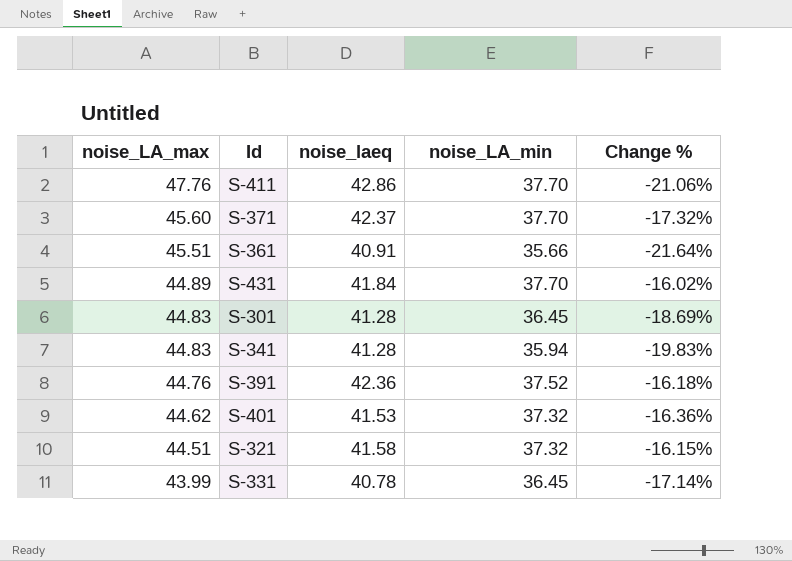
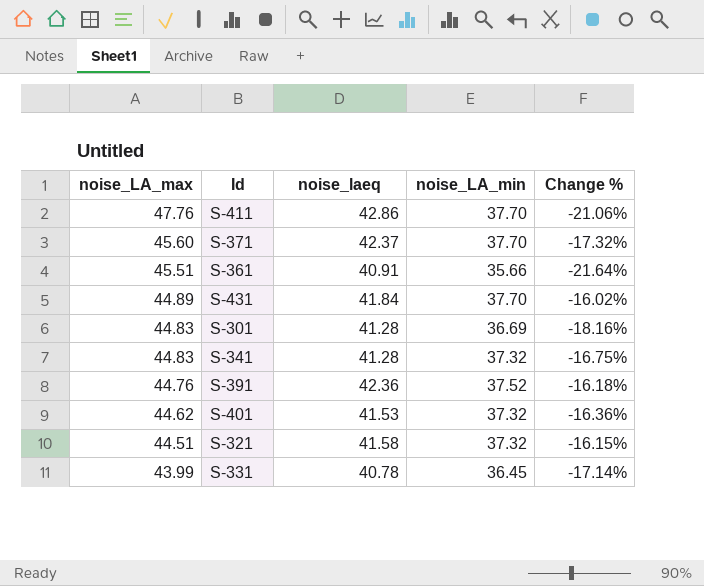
S-301 | noise_LA_min: 36.45 -> 36.69
S-301 | Change %: -18.69% -> -18.16%
S-341 | noise_LA_min: 35.94 -> 37.32
S-341 | Change %: -19.83% -> -16.75%

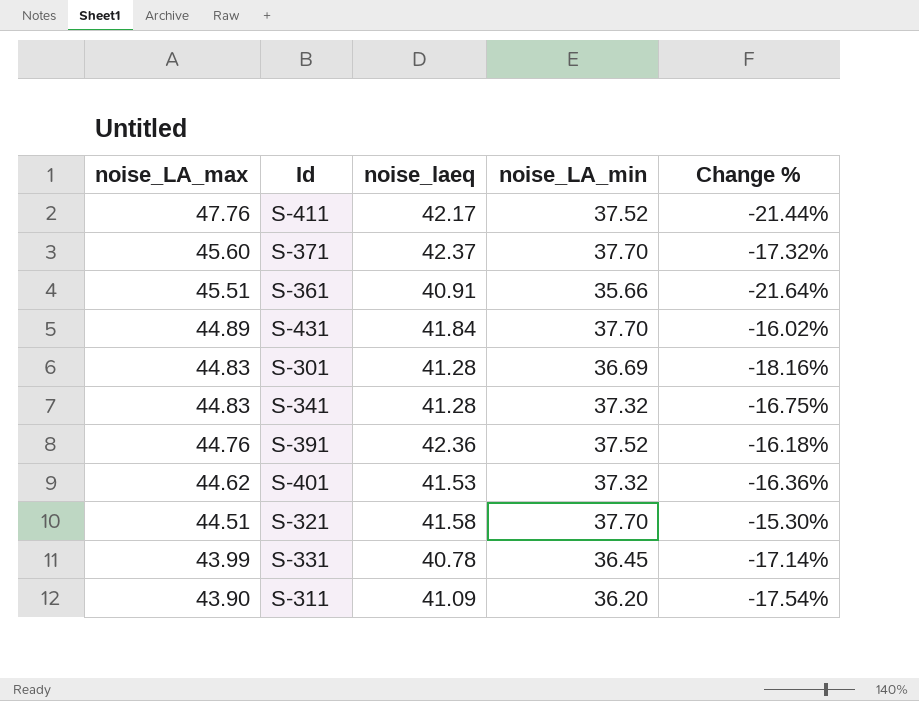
S-411 | noise_laeq: 42.86 -> 42.17
S-411 | noise_LA_min: 37.70 -> 37.52
S-411 | Change %: -21.06% -> -21.44%
S-321 | noise_LA_min: 37.32 -> 37.70
S-321 | Change %: -16.15% -> -15.30%
row S-311: none -> 43.90 | 41.09 | 36.20 | -17.54%

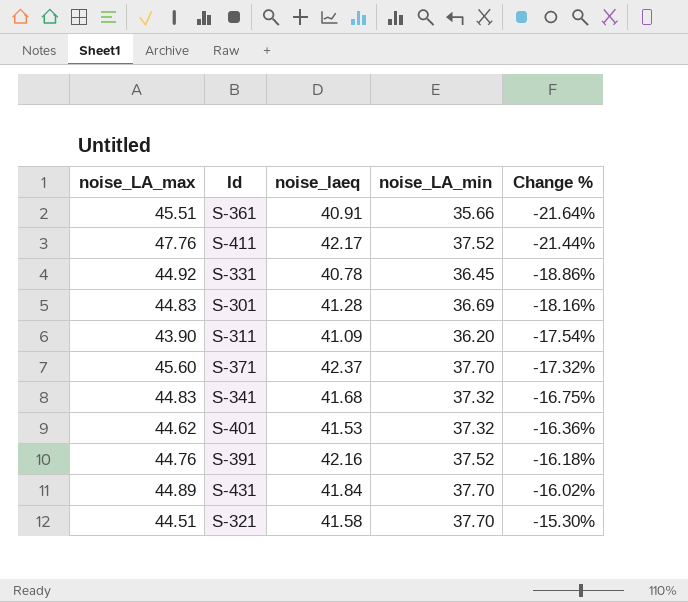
row order: noise_LA_max descending -> Change % ascending
S-331 | noise_LA_max: 43.99 -> 44.92
S-331 | Change %: -17.14% -> -18.86%
S-341 | noise_laeq: 41.28 -> 41.68
S-391 | noise_laeq: 42.36 -> 42.16

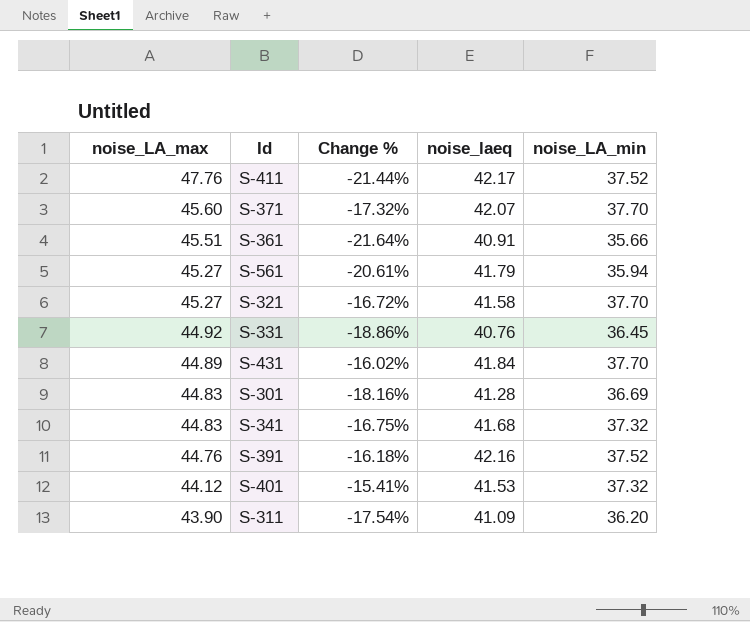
row order: Change % ascending -> noise_LA_max descending
column Change % | position: 5 -> 3
S-371 | noise_laeq: 42.37 -> 42.07
row S-561: none -> 45.27 | -20.61% | 41.79 | 35.94
S-321 | noise_LA_max: 44.51 -> 45.27
S-321 | Change %: -15.30% -> -16.72%
S-331 | noise_laeq: 40.78 -> 40.76
S-401 | noise_LA_max: 44.62 -> 44.12
S-401 | Change %: -16.36% -> -15.41%

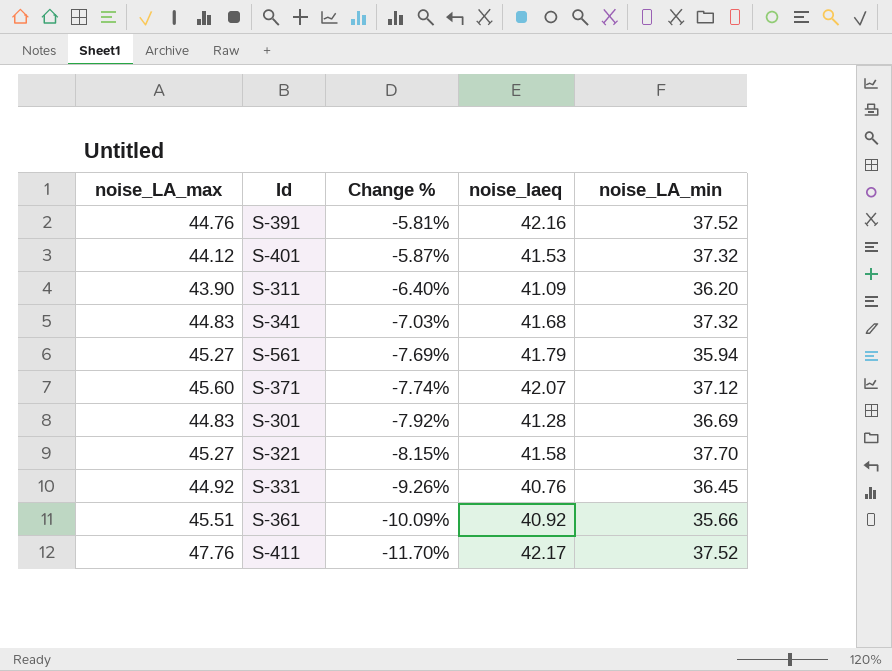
row order: noise_LA_max descending -> Change % descending
column Change % | formula: ([noise_LA_min] - [noise_LA_max]) / [noise_LA_max] -> ([noise_laeq] - [noise_LA_max]) / [noise_LA_max]
row S-431: 44.89 | -16.02% | 41.84 | 37.70 -> none
S-371 | noise_LA_min: 37.70 -> 37.12
S-361 | noise_laeq: 40.91 -> 40.92

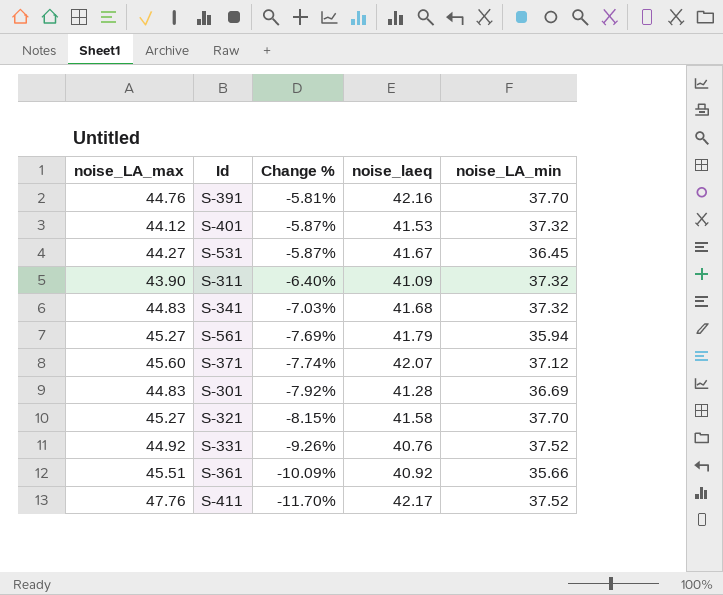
S-391 | noise_LA_min: 37.52 -> 37.70
row S-531: none -> 44.27 | -5.87% | 41.67 | 36.45
S-311 | noise_LA_min: 36.20 -> 37.32
S-331 | noise_LA_min: 36.45 -> 37.52

